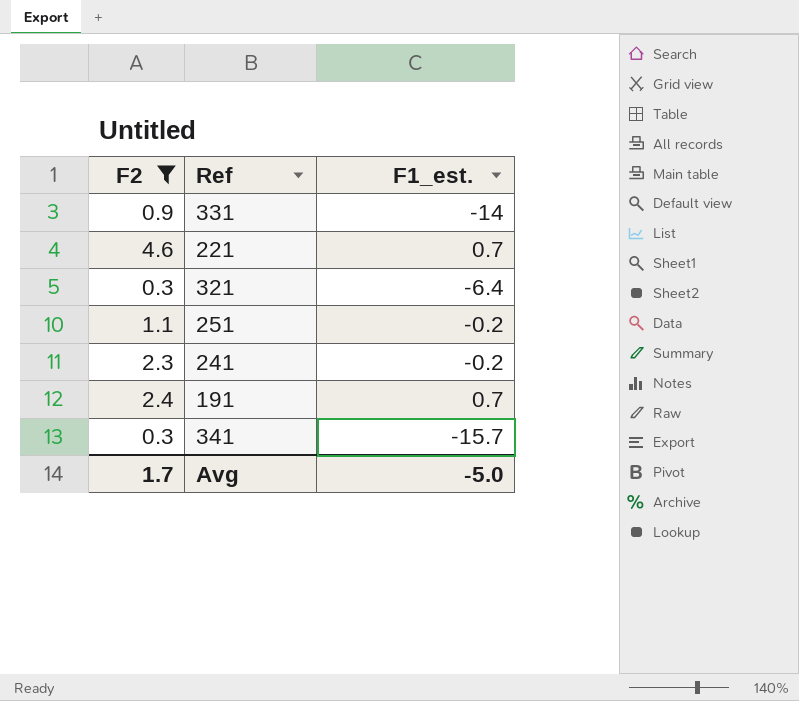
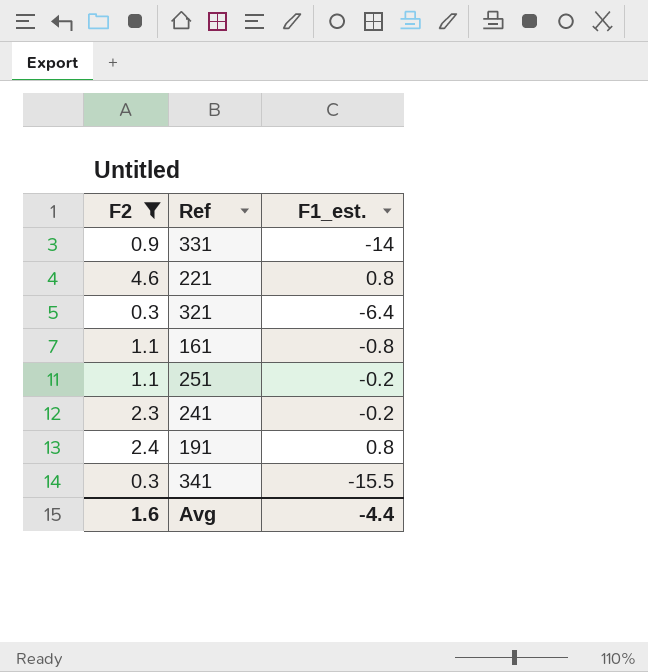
221 | F1_est.: 0.7 -> 0.8
row 161: none -> 1.1 | -0.8
191 | F1_est.: 0.7 -> 0.8
341 | F1_est.: -15.7 -> -15.5
Avg | F2: 1.7 -> 1.6
Avg | F1_est.: -5.0 -> -4.4

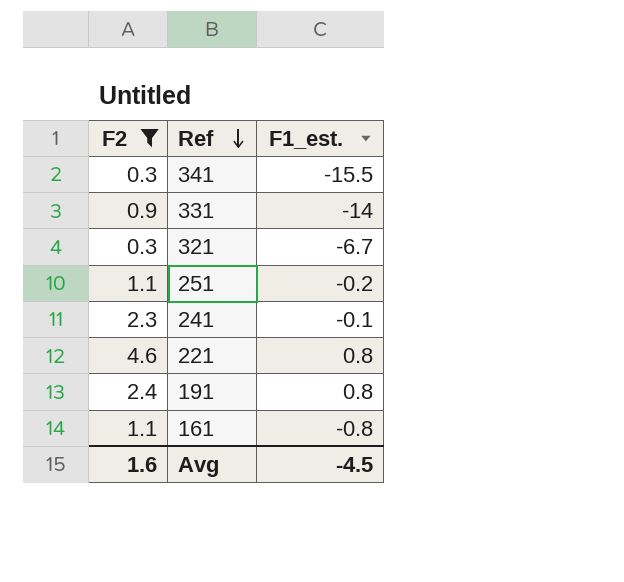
row order: none -> Ref descending
321 | F1_est.: -6.4 -> -6.7
241 | F1_est.: -0.2 -> -0.1
Avg | F1_est.: -4.4 -> -4.5

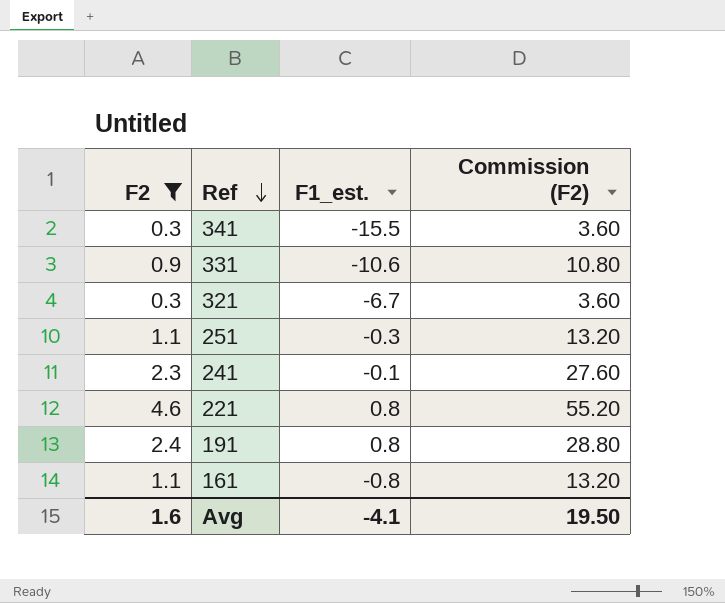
column Commission (F2) | formula: none -> [F2] * 12
331 | F1_est.: -14 -> -10.6
251 | F1_est.: -0.2 -> -0.3
Avg | F1_est.: -4.5 -> -4.1

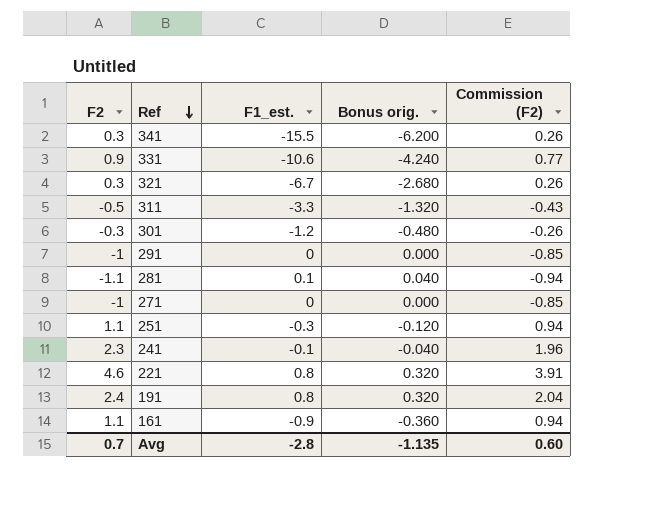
filter: F2 >= 0.3 -> none
column Bonus orig. | formula: none -> [F1_est.] * 0.4
column Commission (F2) | formula: [F2] * 12 -> [F2] * 0.85
161 | F1_est.: -0.8 -> -0.9
Avg | F2: 1.6 -> 0.7
Avg | F1_est.: -4.1 -> -2.8
Avg | Commission (F2): 19.50 -> 0.60

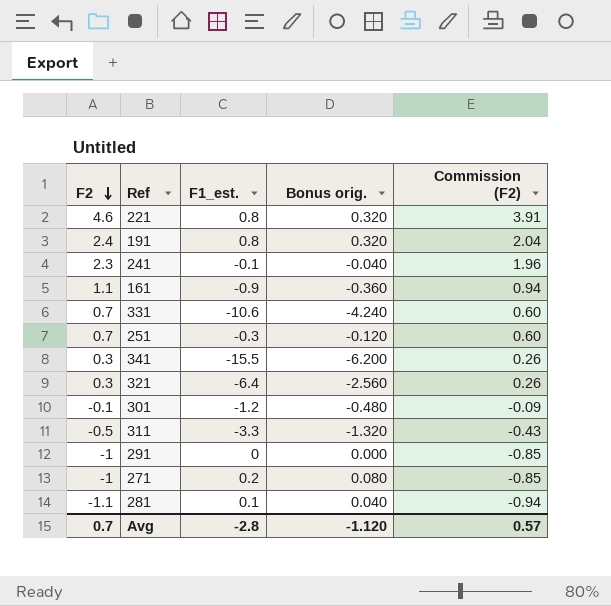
row order: Ref descending -> F2 descending
331 | F2: 0.9 -> 0.7
331 | Commission (F2): 0.77 -> 0.60
251 | F2: 1.1 -> 0.7
251 | Commission (F2): 0.94 -> 0.60
321 | F1_est.: -6.7 -> -6.4
321 | Bonus orig.: -2.680 -> -2.560
301 | F2: -0.3 -> -0.1
301 | Commission (F2): -0.26 -> -0.09
271 | F1_est.: 0 -> 0.2
271 | Bonus orig.: 0.000 -> 0.080
Avg | Bonus orig.: -1.135 -> -1.120
Avg | Commission (F2): 0.60 -> 0.57

